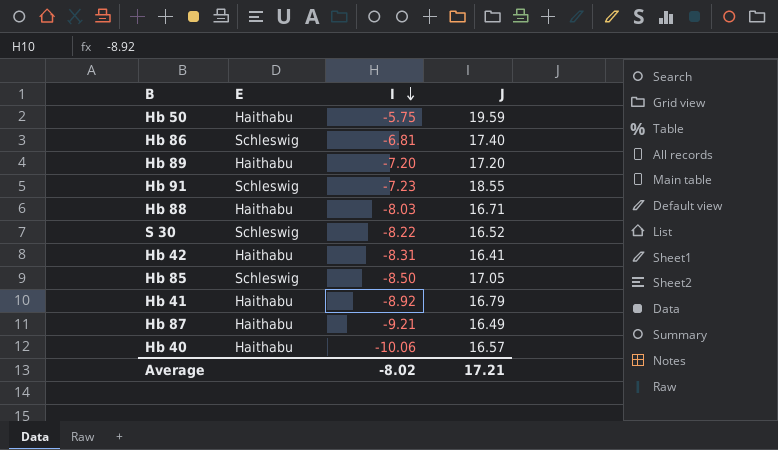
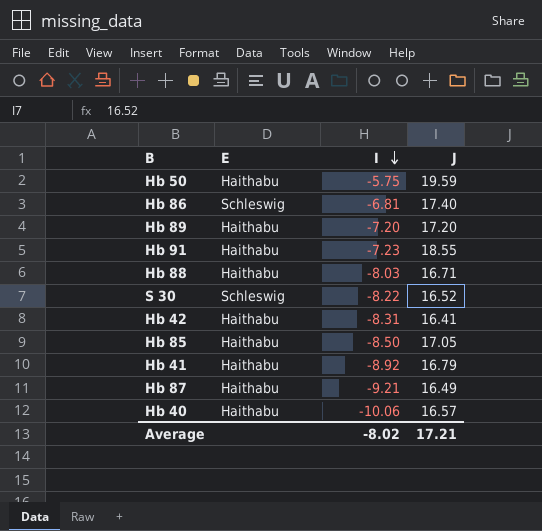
Hb 91 | E: Schleswig -> Haithabu
Hb 85 | E: Schleswig -> Haithabu

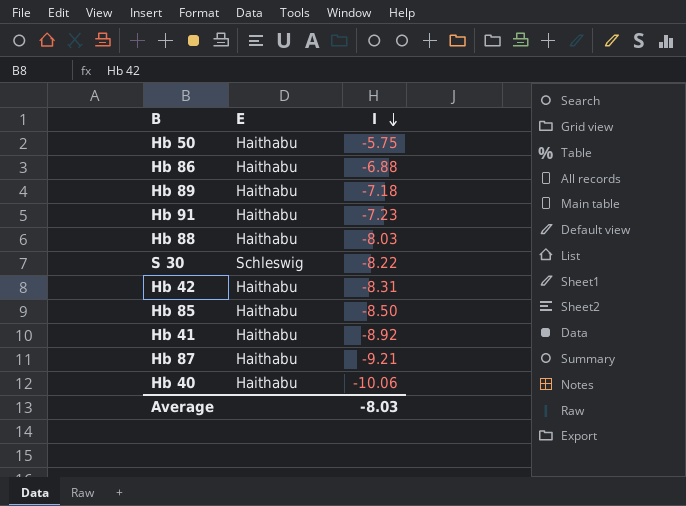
column J | position: 4 -> none
Hb 86 | E: Schleswig -> Haithabu
Hb 86 | I: -6.81 -> -6.88
Hb 89 | I: -7.20 -> -7.18
Average | I: -8.02 -> -8.03

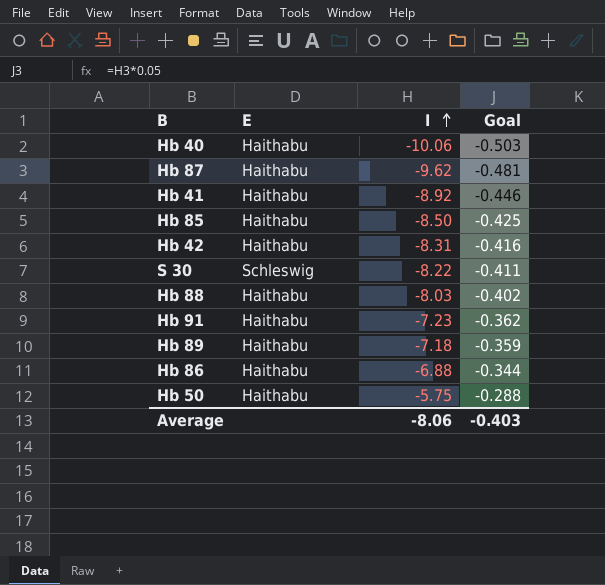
row order: I descending -> I ascending
column Goal | formula: none -> [I] * 0.05
Hb 87 | I: -9.21 -> -9.62
Average | I: -8.03 -> -8.06

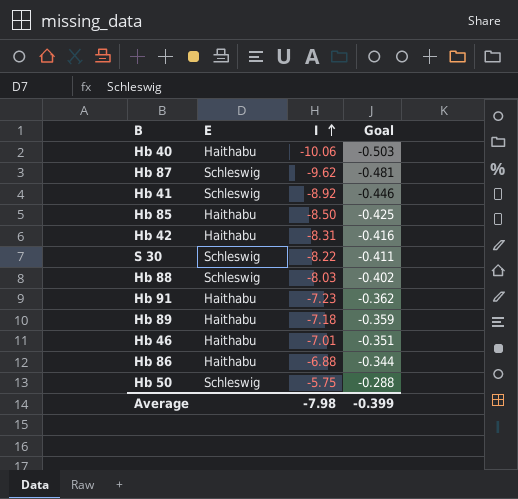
Hb 87 | E: Haithabu -> Schleswig
Hb 41 | E: Haithabu -> Schleswig
Hb 88 | E: Haithabu -> Schleswig
row Hb 46: none -> Haithabu | -7.01 | -0.351
Hb 50 | E: Haithabu -> Schleswig
Average | I: -8.06 -> -7.98
Average | Goal: -0.403 -> -0.399

